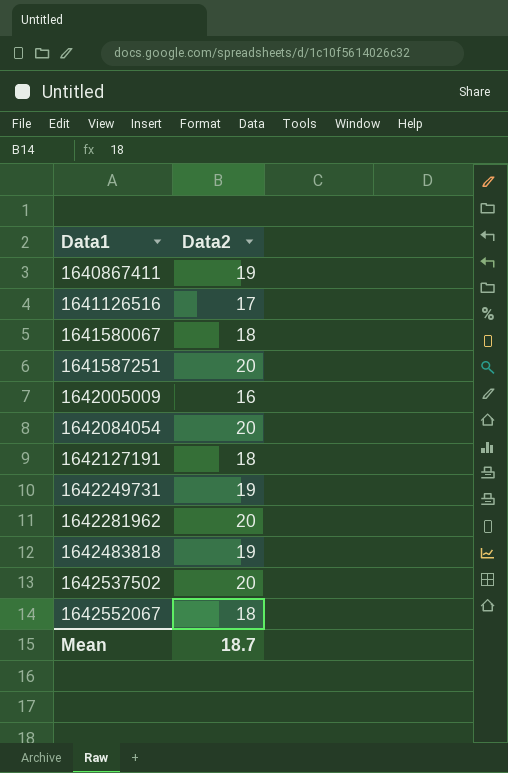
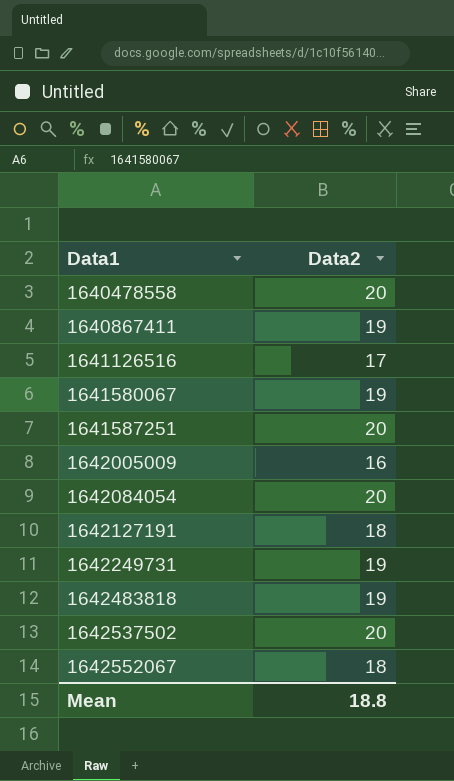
row 1642281962: 20 -> none
row 1640478558: none -> 20
1641580067 | Data2: 18 -> 19
Mean | Data2: 18.7 -> 18.8

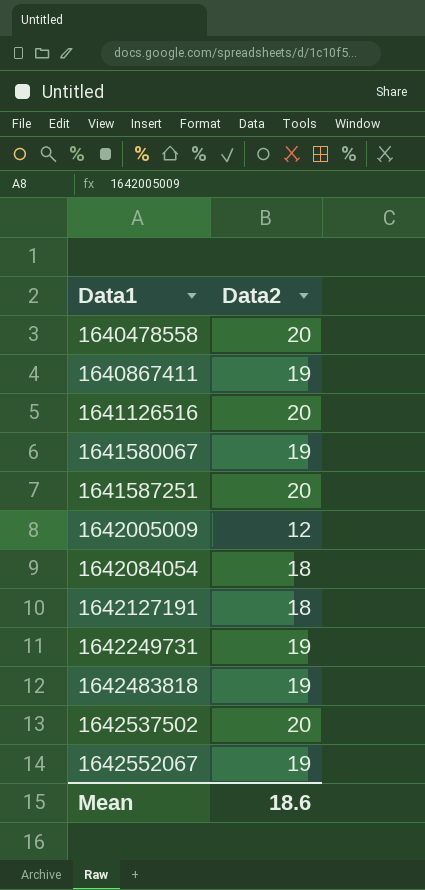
1641126516 | Data2: 17 -> 20
1642005009 | Data2: 16 -> 12
1642084054 | Data2: 20 -> 18
1642552067 | Data2: 18 -> 19
Mean | Data2: 18.8 -> 18.6

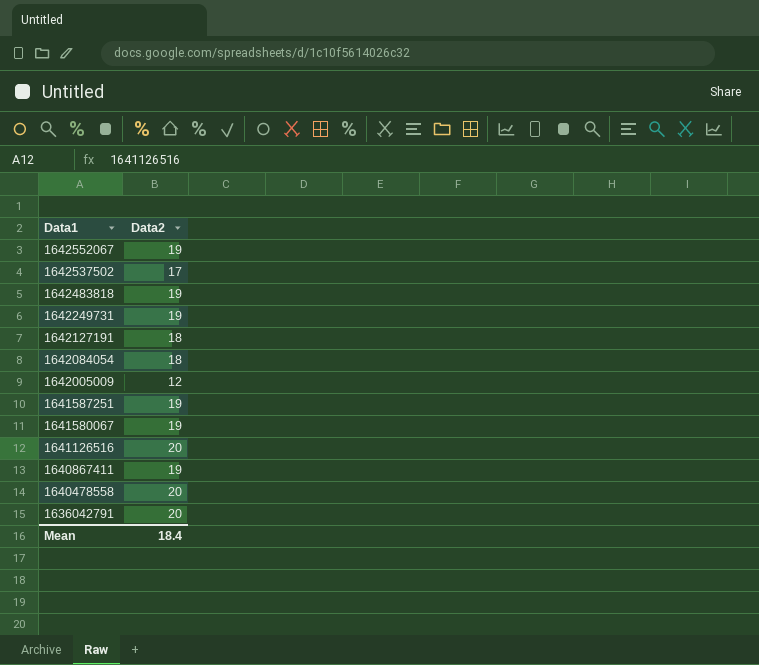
row order: Data1 ascending -> Data1 descending
1642537502 | Data2: 20 -> 17
1641587251 | Data2: 20 -> 19
row 1636042791: none -> 20
Mean | Data2: 18.6 -> 18.4

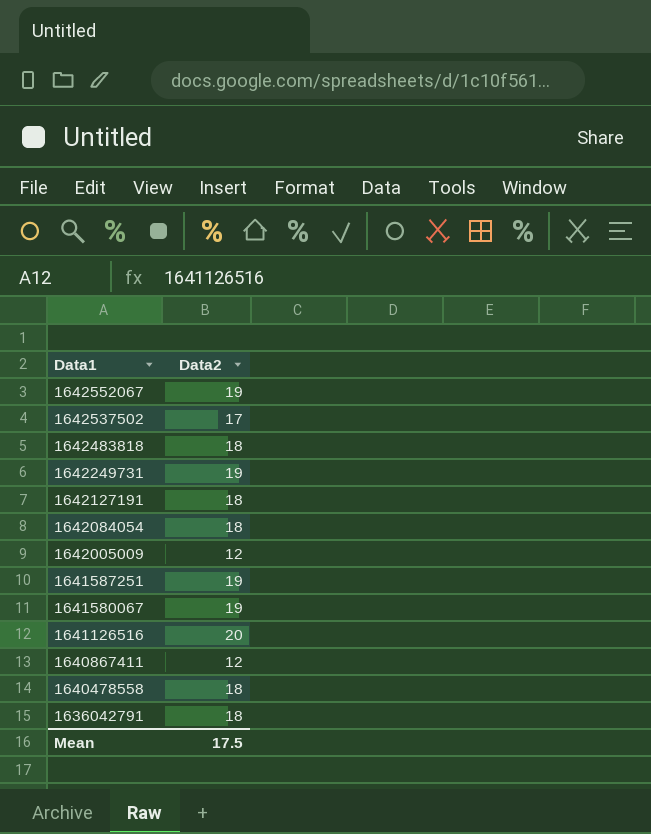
1642483818 | Data2: 19 -> 18
1640867411 | Data2: 19 -> 12
1640478558 | Data2: 20 -> 18
1636042791 | Data2: 20 -> 18
Mean | Data2: 18.4 -> 17.5

